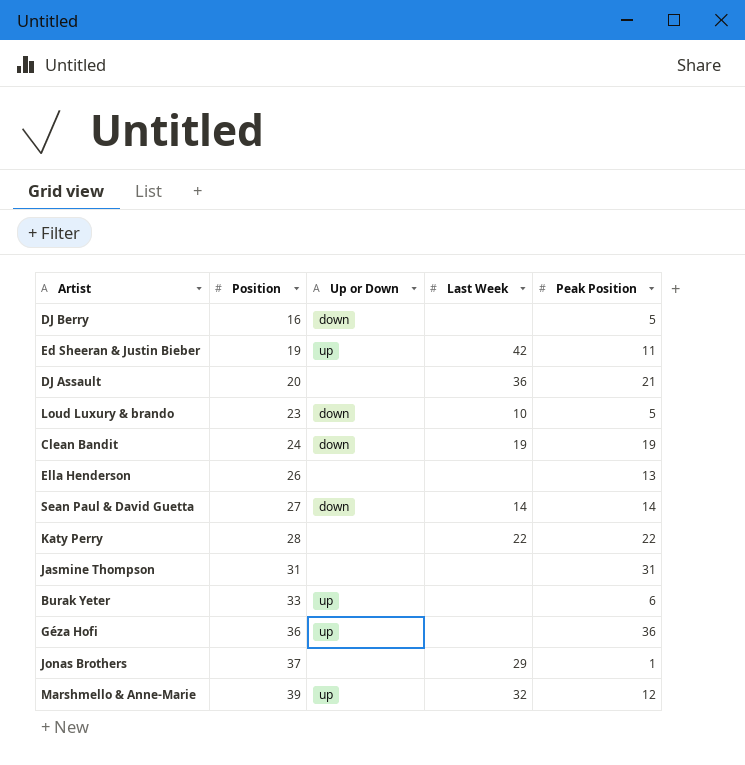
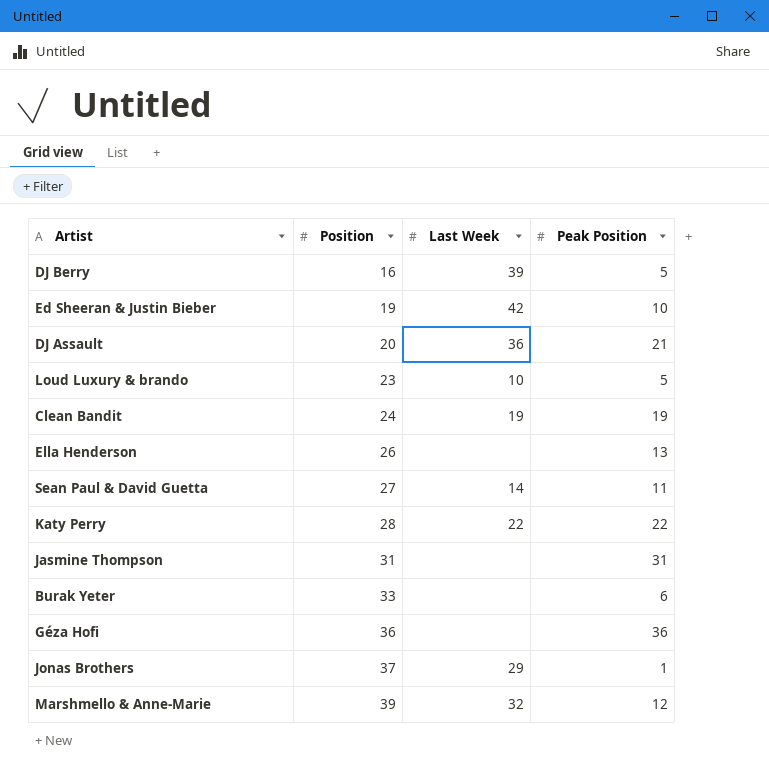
column Up or Down | position: 3 -> none
DJ Berry | Last Week: none -> 39
Ed Sheeran & Justin Bieber | Peak Position: 11 -> 10
Sean Paul & David Guetta | Peak Position: 14 -> 11

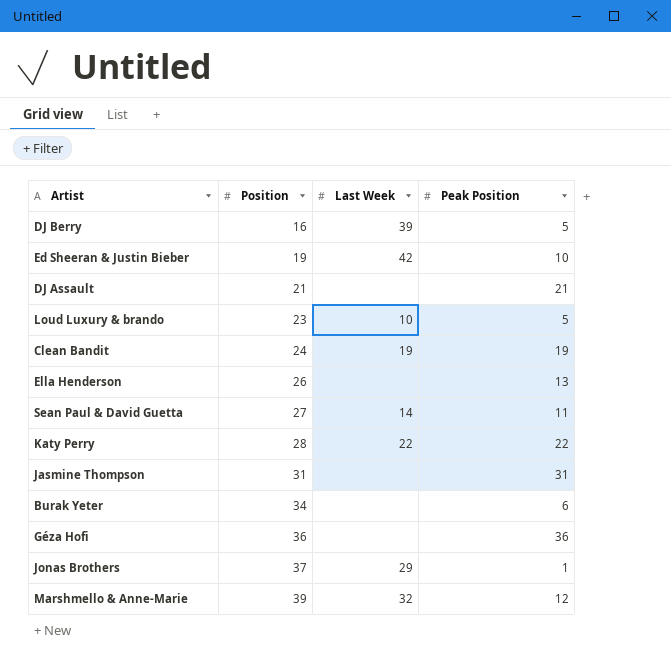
DJ Assault | Position: 20 -> 21
DJ Assault | Last Week: 36 -> none
Burak Yeter | Position: 33 -> 34

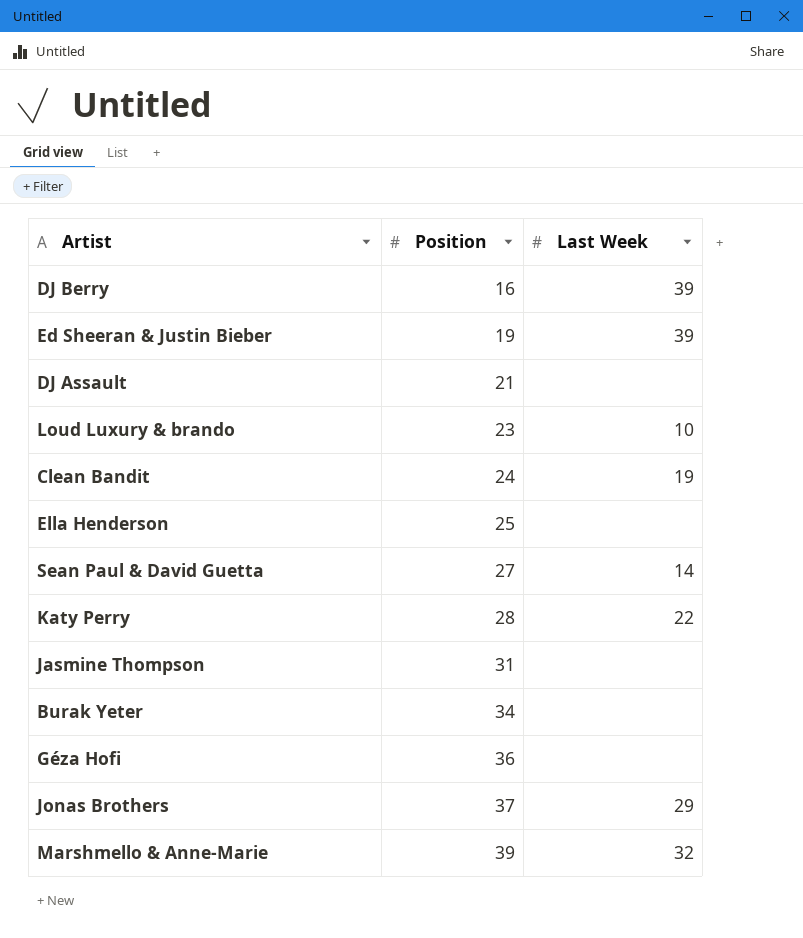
column Peak Position | position: 4 -> none
Ed Sheeran & Justin Bieber | Last Week: 42 -> 39
Ella Henderson | Position: 26 -> 25

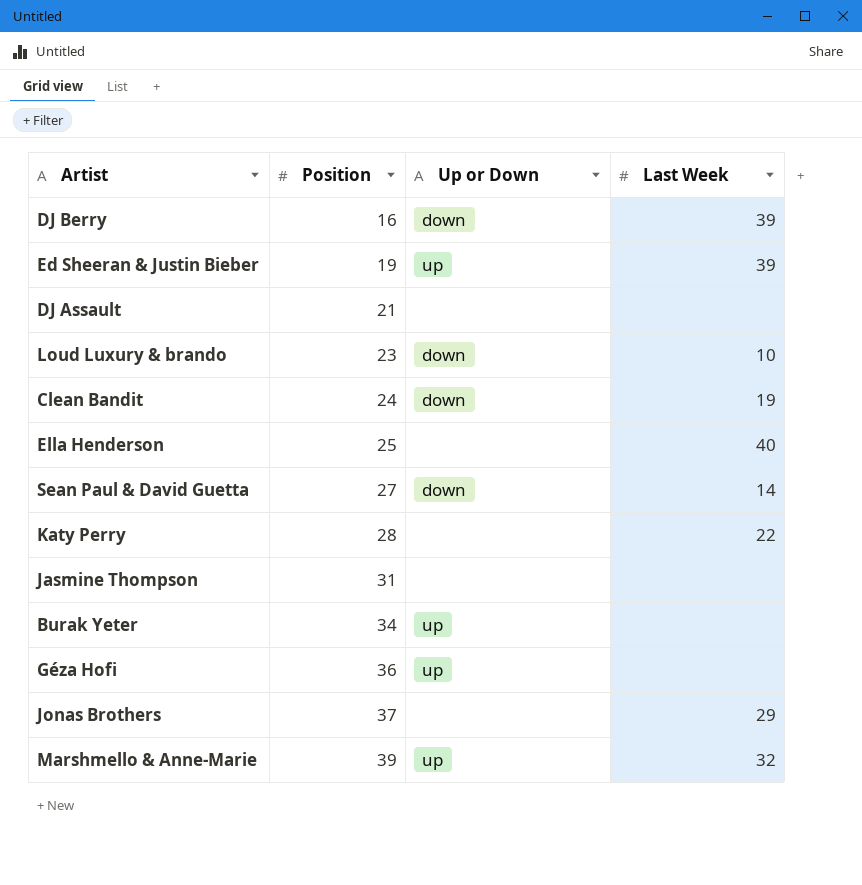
column Up or Down | position: none -> 3
Ella Henderson | Last Week: none -> 40

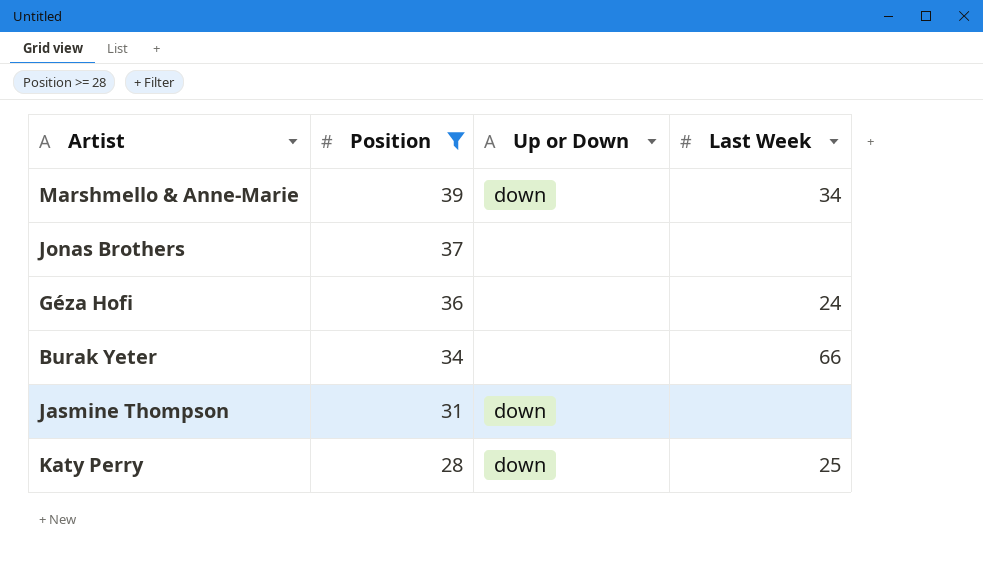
filter: none -> Position >= 28
row order: Position ascending -> Position descending
Marshmello & Anne-Marie | Up or Down: up -> down
Marshmello & Anne-Marie | Last Week: 32 -> 34
Jonas Brothers | Last Week: 29 -> none
Géza Hofi | Up or Down: up -> none
Géza Hofi | Last Week: none -> 24
Burak Yeter | Up or Down: up -> none
Burak Yeter | Last Week: none -> 66
Jasmine Thompson | Up or Down: none -> down
Katy Perry | Up or Down: none -> down
Katy Perry | Last Week: 22 -> 25

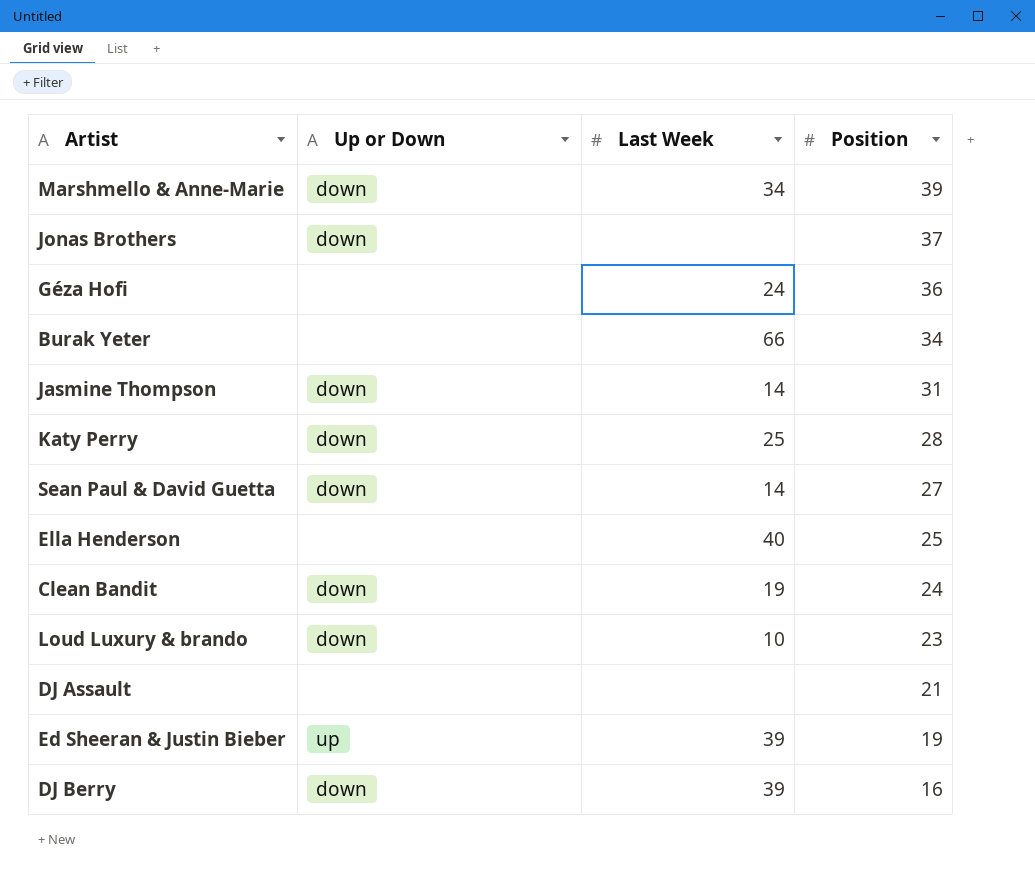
filter: Position >= 28 -> none
column Position | position: 2 -> 4
Jonas Brothers | Up or Down: none -> down
Jasmine Thompson | Last Week: none -> 14

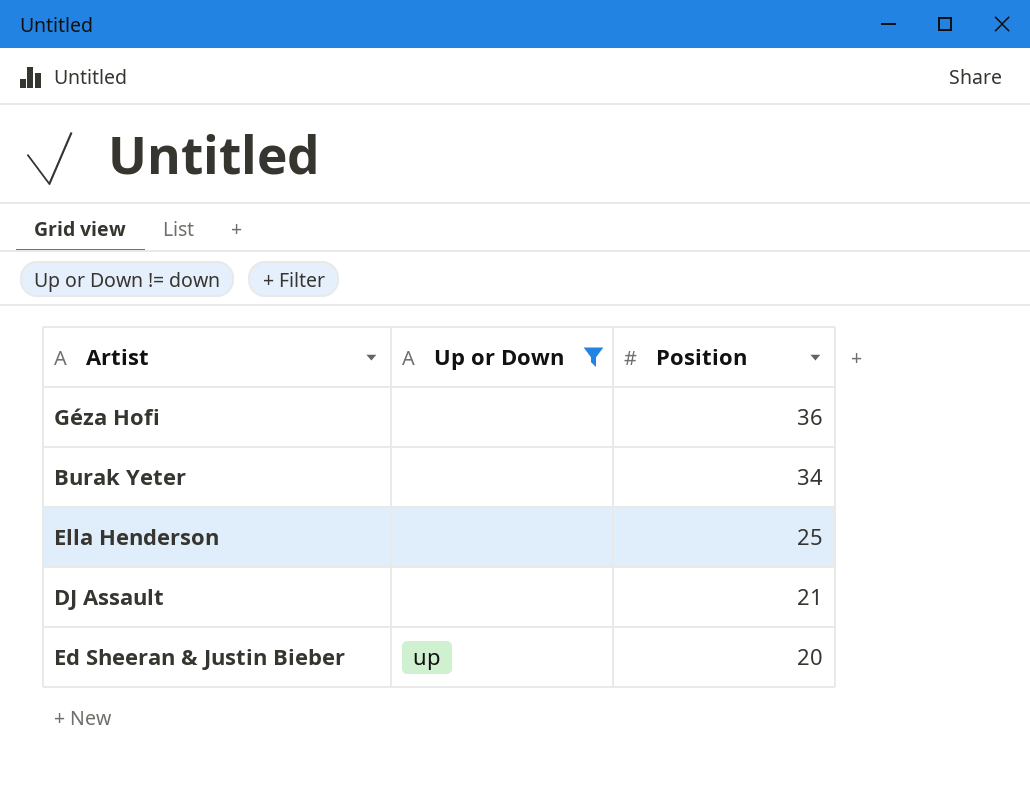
filter: none -> Up or Down != down
column Last Week | position: 3 -> none
Ed Sheeran & Justin Bieber | Position: 19 -> 20

